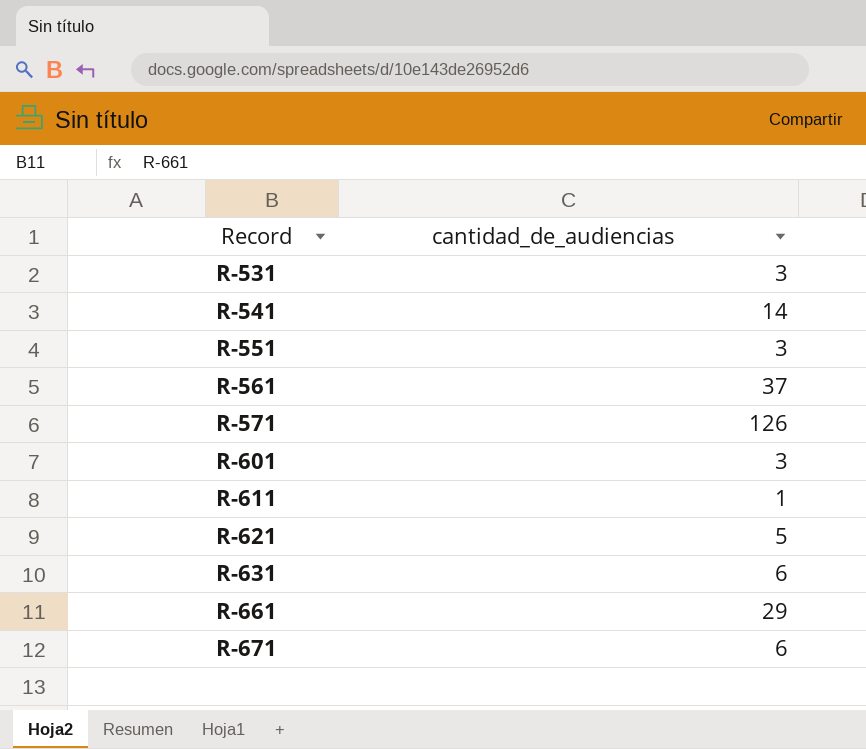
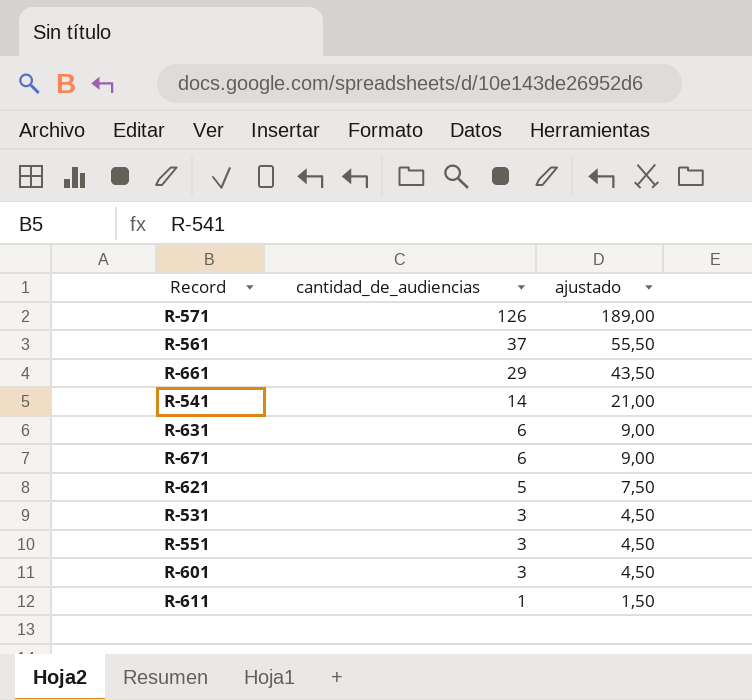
row order: Record ascending -> cantidad_de_audiencias descending
column ajustado | formula: none -> [cantidad_de_audiencias] * 1,5

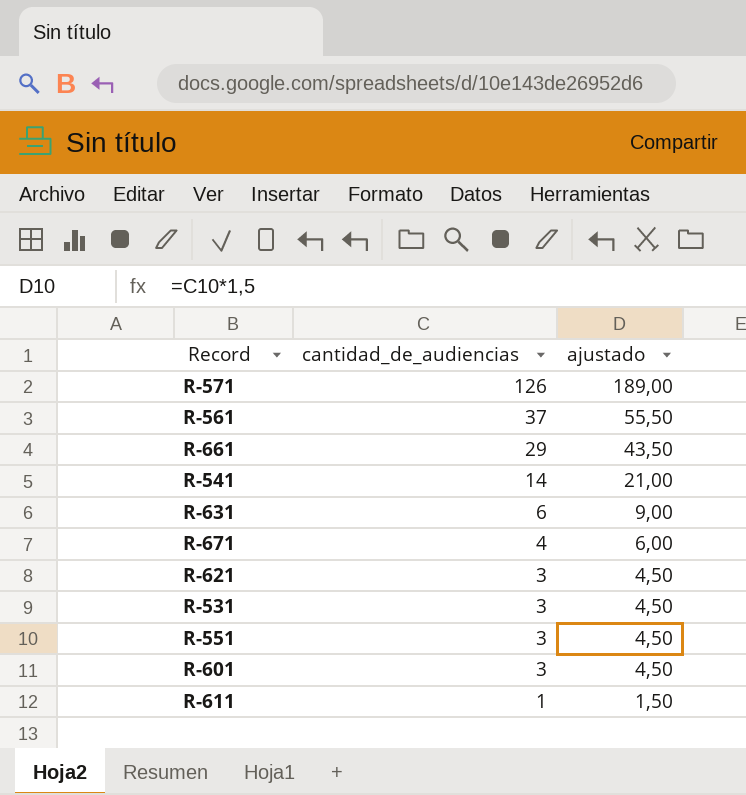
R-671 | cantidad_de_audiencias: 6 -> 4
R-671 | ajustado: 9,00 -> 6,00
R-621 | cantidad_de_audiencias: 5 -> 3
R-621 | ajustado: 7,50 -> 4,50

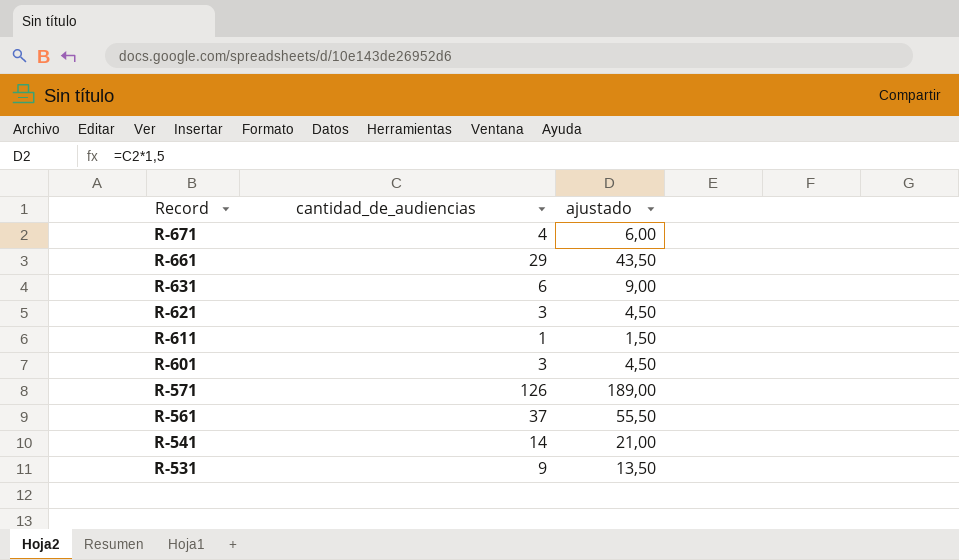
row order: cantidad_de_audiencias descending -> Record descending
row R-551: 3 | 4,50 -> none
R-531 | cantidad_de_audiencias: 3 -> 9
R-531 | ajustado: 4,50 -> 13,50

